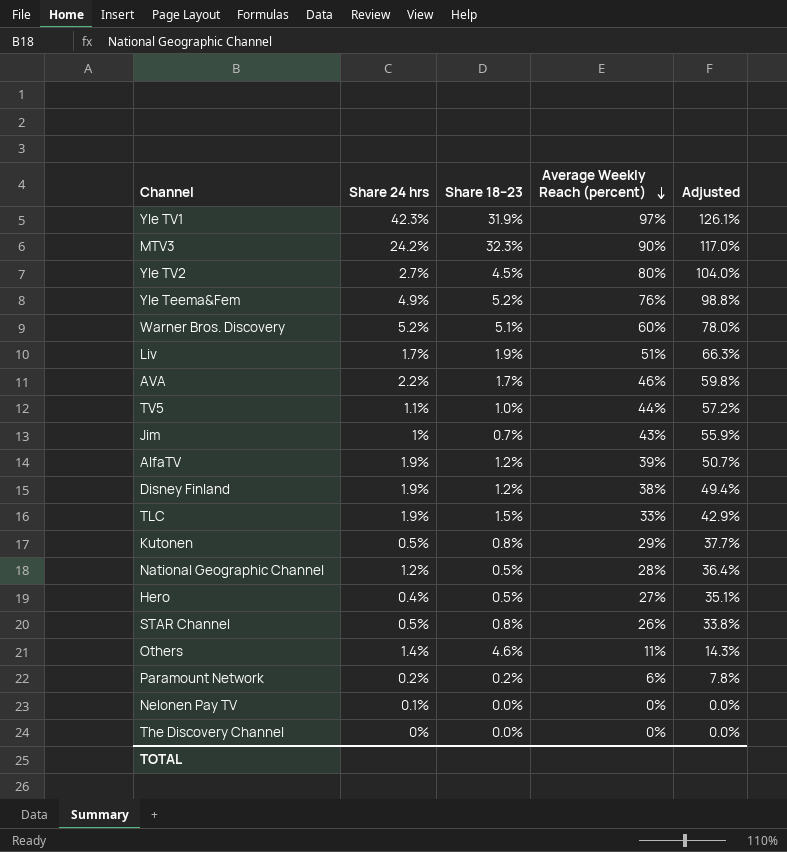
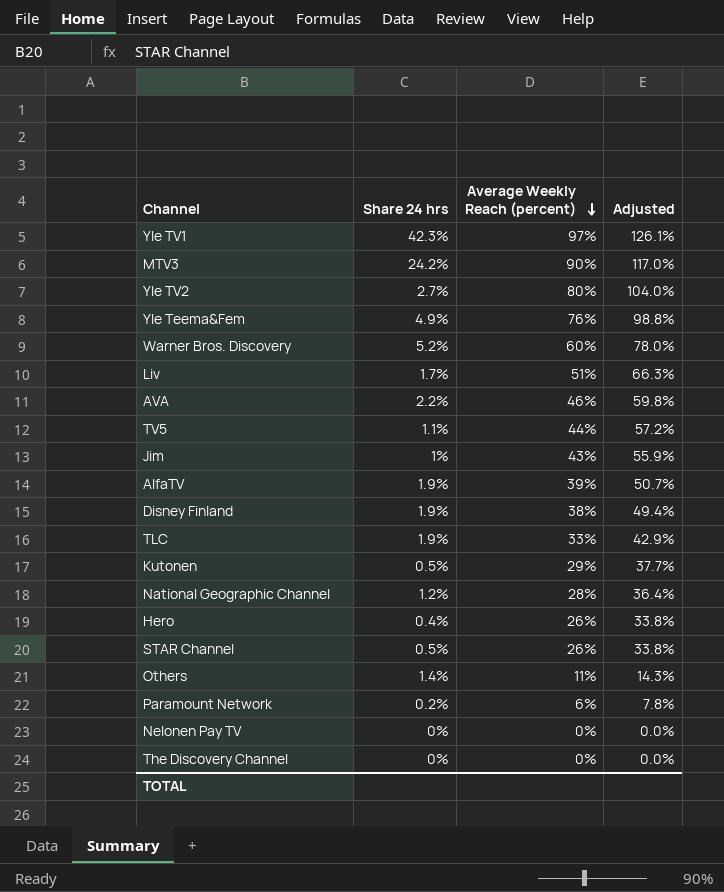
column Share 18–23 | position: 3 -> none
Hero | Average Weekly Reach (percent): 27% -> 26%
Hero | Adjusted: 35.1% -> 33.8%
Nelonen Pay TV | Share 24 hrs: 0.1% -> 0%

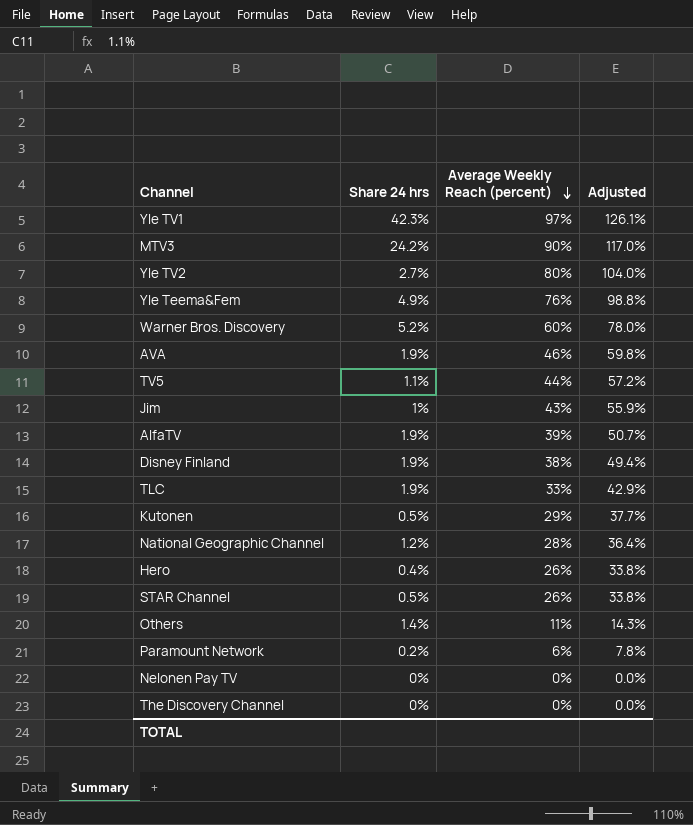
row Liv: 1.7% | 51% | 66.3% -> none
AVA | Share 24 hrs: 2.2% -> 1.9%

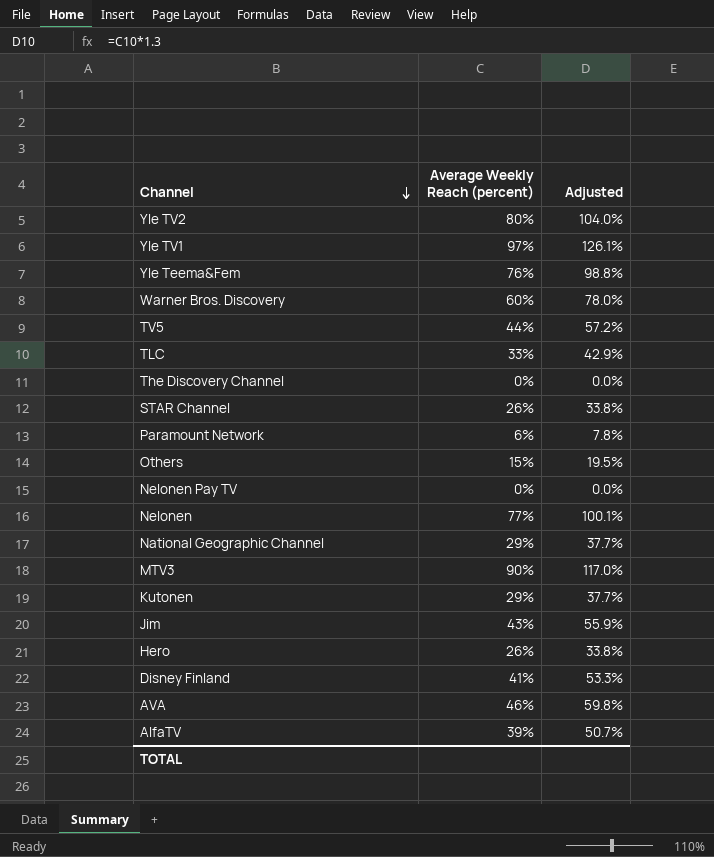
row order: Average Weekly Reach (percent) descending -> Channel descending
column Share 24 hrs | position: 2 -> none
Others | Average Weekly Reach (percent): 11% -> 15%
Others | Adjusted: 14.3% -> 19.5%
row Nelonen: none -> 77% | 100.1%
National Geographic Channel | Average Weekly Reach (percent): 28% -> 29%
National Geographic Channel | Adjusted: 36.4% -> 37.7%
Disney Finland | Average Weekly Reach (percent): 38% -> 41%
Disney Finland | Adjusted: 49.4% -> 53.3%

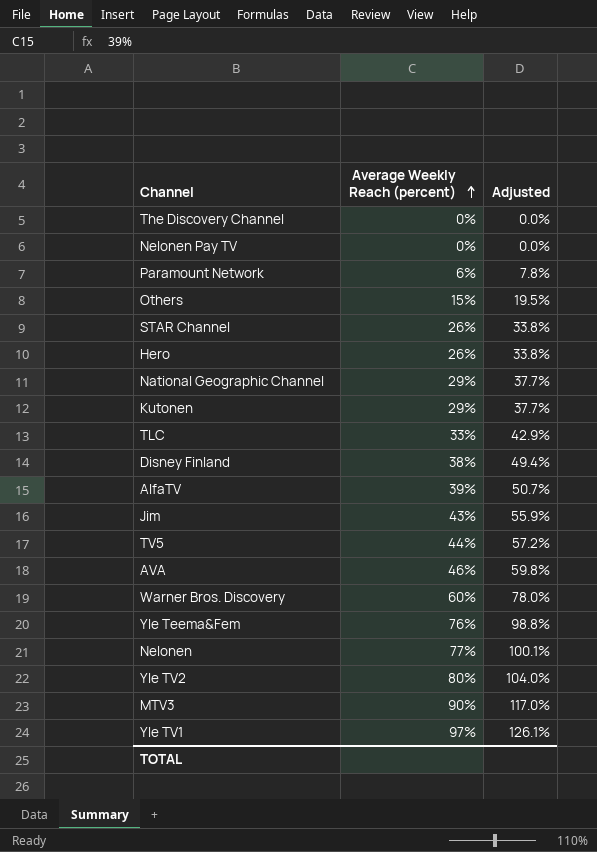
row order: Channel descending -> Average Weekly Reach (percent) ascending
Disney Finland | Average Weekly Reach (percent): 41% -> 38%
Disney Finland | Adjusted: 53.3% -> 49.4%

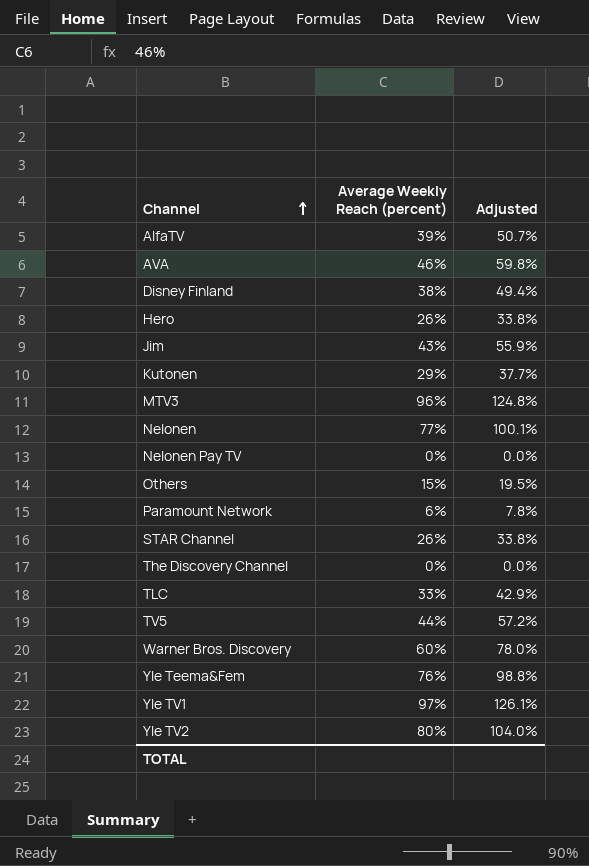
row order: Average Weekly Reach (percent) ascending -> Channel ascending
row National Geographic Channel: 29% | 37.7% -> none
MTV3 | Average Weekly Reach (percent): 90% -> 96%
MTV3 | Adjusted: 117.0% -> 124.8%

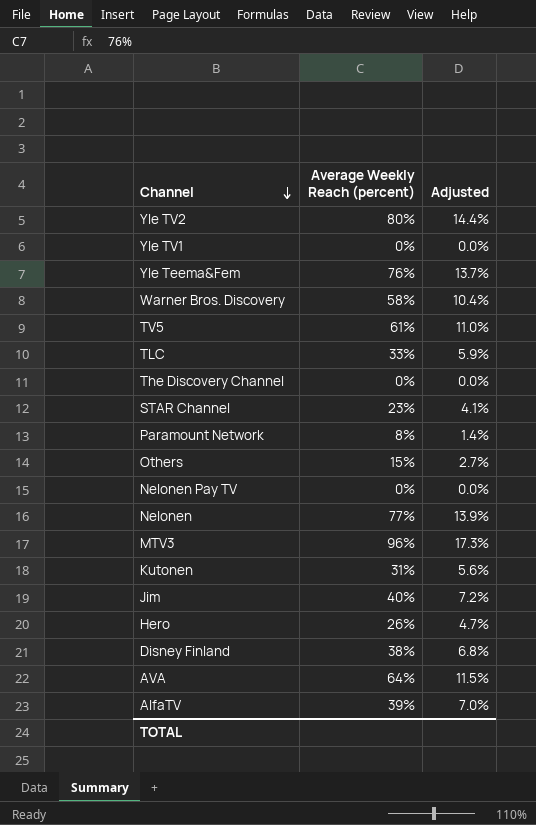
row order: Channel ascending -> Channel descending
column Adjusted | formula: [Average Weekly Reach (percent)] * 1.3 -> [Average Weekly Reach (percent)] * 0.18
Yle TV1 | Average Weekly Reach (percent): 97% -> 0%
Warner Bros. Discovery | Average Weekly Reach (percent): 60% -> 58%
TV5 | Average Weekly Reach (percent): 44% -> 61%
STAR Channel | Average Weekly Reach (percent): 26% -> 23%
Paramount Network | Average Weekly Reach (percent): 6% -> 8%
Kutonen | Average Weekly Reach (percent): 29% -> 31%
Jim | Average Weekly Reach (percent): 43% -> 40%
AVA | Average Weekly Reach (percent): 46% -> 64%

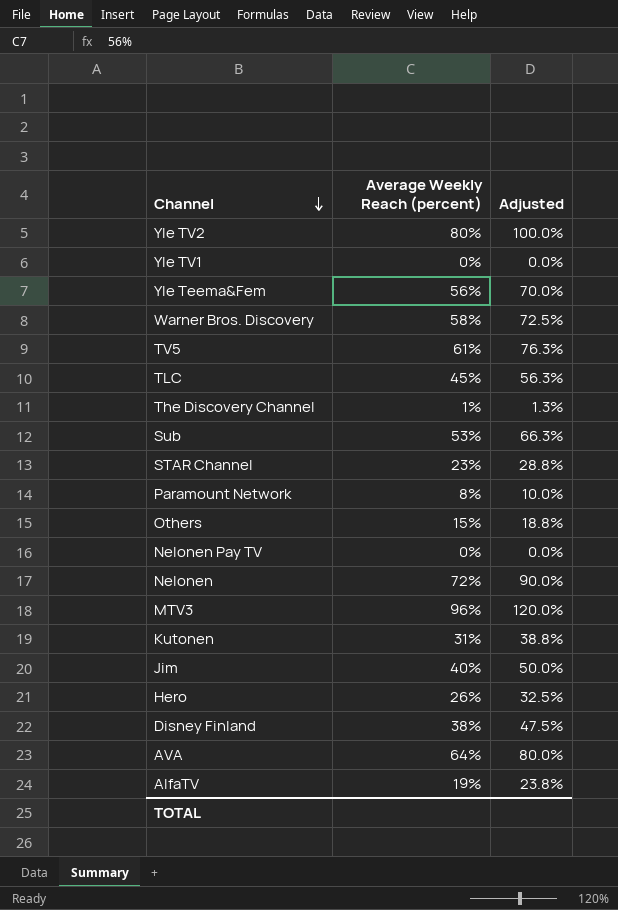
column Adjusted | formula: [Average Weekly Reach (percent)] * 0.18 -> [Average Weekly Reach (percent)] * 1.25
Yle Teema&Fem | Average Weekly Reach (percent): 76% -> 56%
TLC | Average Weekly Reach (percent): 33% -> 45%
The Discovery Channel | Average Weekly Reach (percent): 0% -> 1%
row Sub: none -> 53% | 66.3%
Nelonen | Average Weekly Reach (percent): 77% -> 72%
AlfaTV | Average Weekly Reach (percent): 39% -> 19%

